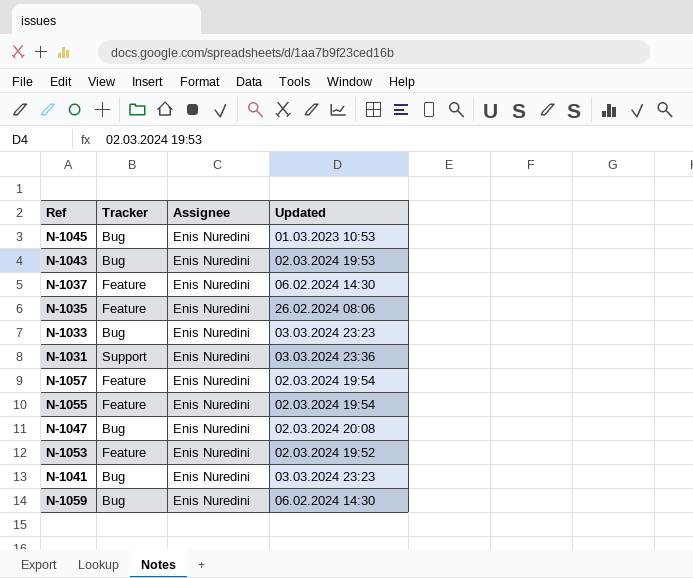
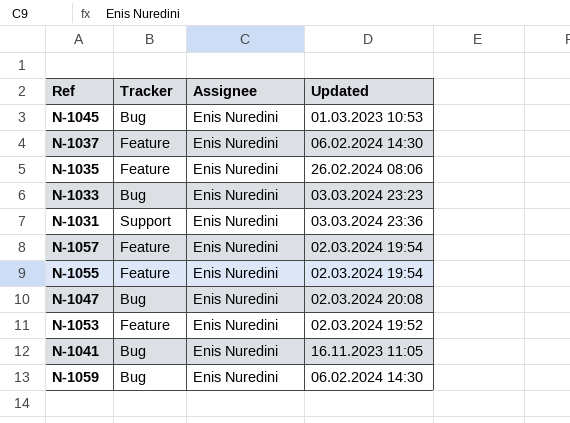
row N-1043: Bug | Enis Nuredini | 02.03.2024 19:53 -> none
N-1041 | Updated: 03.03.2024 23:23 -> 16.11.2023 11:05

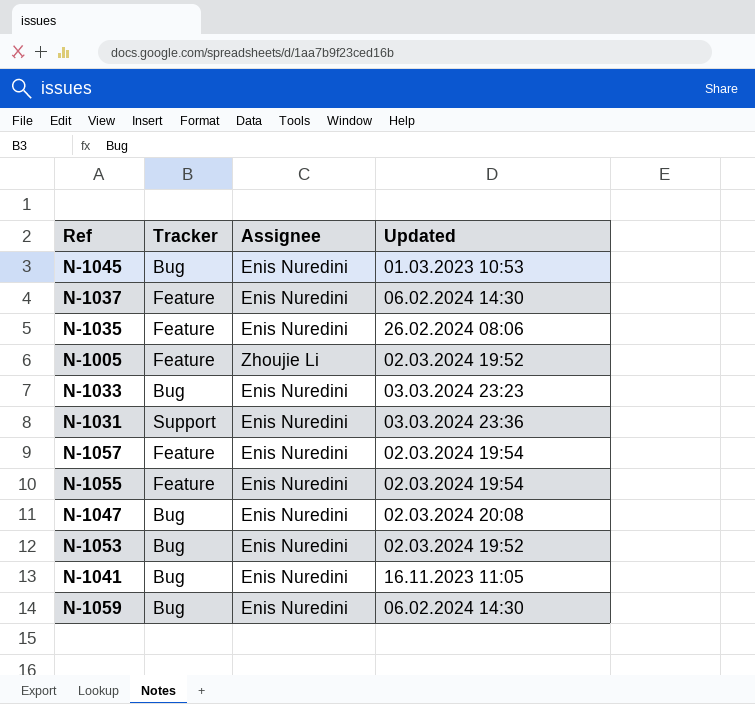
row N-1005: none -> Feature | Zhoujie Li | 02.03.2024 19:52
N-1053 | Tracker: Feature -> Bug

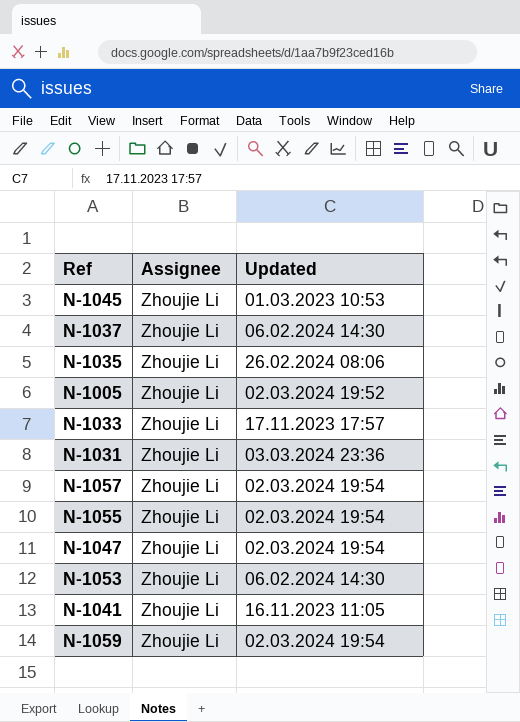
column Tracker | position: 2 -> none
N-1045 | Assignee: Enis Nuredini -> Zhoujie Li
N-1037 | Assignee: Enis Nuredini -> Zhoujie Li
N-1035 | Assignee: Enis Nuredini -> Zhoujie Li
N-1033 | Assignee: Enis Nuredini -> Zhoujie Li
N-1033 | Updated: 03.03.2024 23:23 -> 17.11.2023 17:57
N-1031 | Assignee: Enis Nuredini -> Zhoujie Li
N-1057 | Assignee: Enis Nuredini -> Zhoujie Li
N-1055 | Assignee: Enis Nuredini -> Zhoujie Li
N-1047 | Assignee: Enis Nuredini -> Zhoujie Li
N-1047 | Updated: 02.03.2024 20:08 -> 02.03.2024 19:54
N-1053 | Assignee: Enis Nuredini -> Zhoujie Li
N-1053 | Updated: 02.03.2024 19:52 -> 06.02.2024 14:30
N-1041 | Assignee: Enis Nuredini -> Zhoujie Li
N-1059 | Assignee: Enis Nuredini -> Zhoujie Li
N-1059 | Updated: 06.02.2024 14:30 -> 02.03.2024 19:54

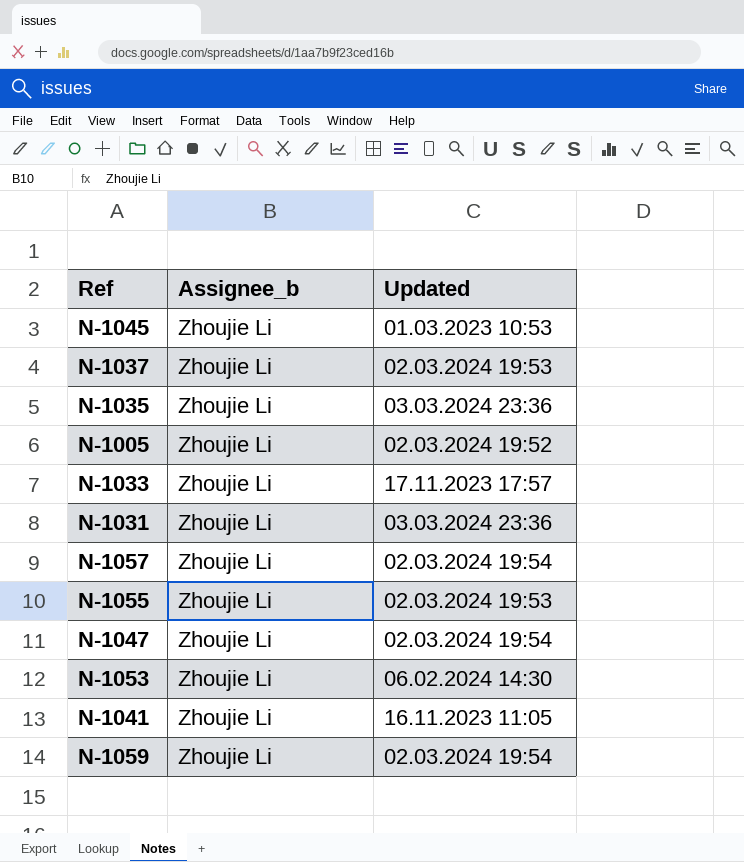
column name: Assignee -> Assignee_b
N-1037 | Updated: 06.02.2024 14:30 -> 02.03.2024 19:53
N-1035 | Updated: 26.02.2024 08:06 -> 03.03.2024 23:36
N-1055 | Updated: 02.03.2024 19:54 -> 02.03.2024 19:53

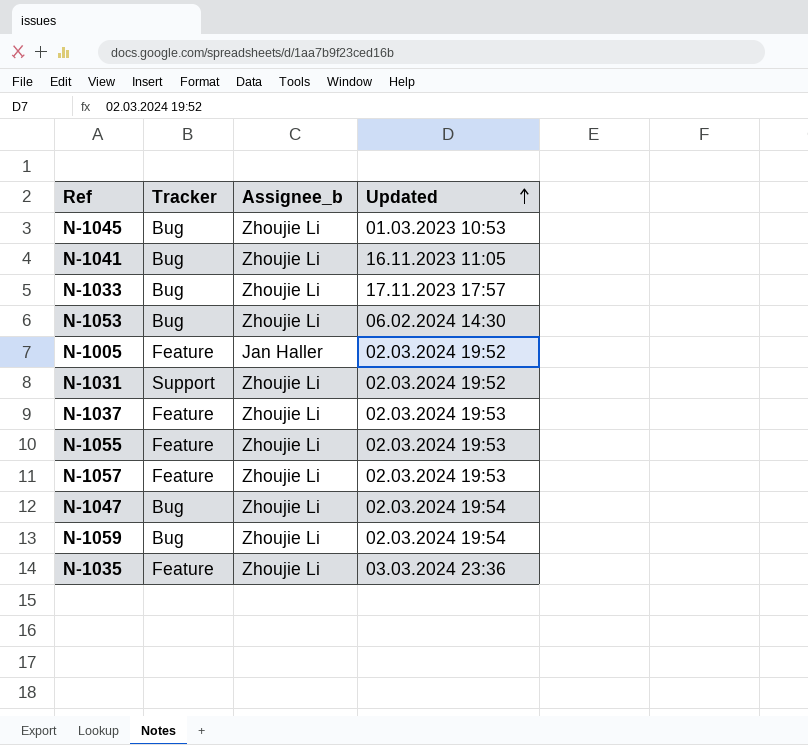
row order: none -> Updated ascending
column Tracker | position: none -> 2
N-1005 | Assignee_b: Zhoujie Li -> Jan Haller
N-1031 | Updated: 03.03.2024 23:36 -> 02.03.2024 19:52
N-1057 | Updated: 02.03.2024 19:54 -> 02.03.2024 19:53

